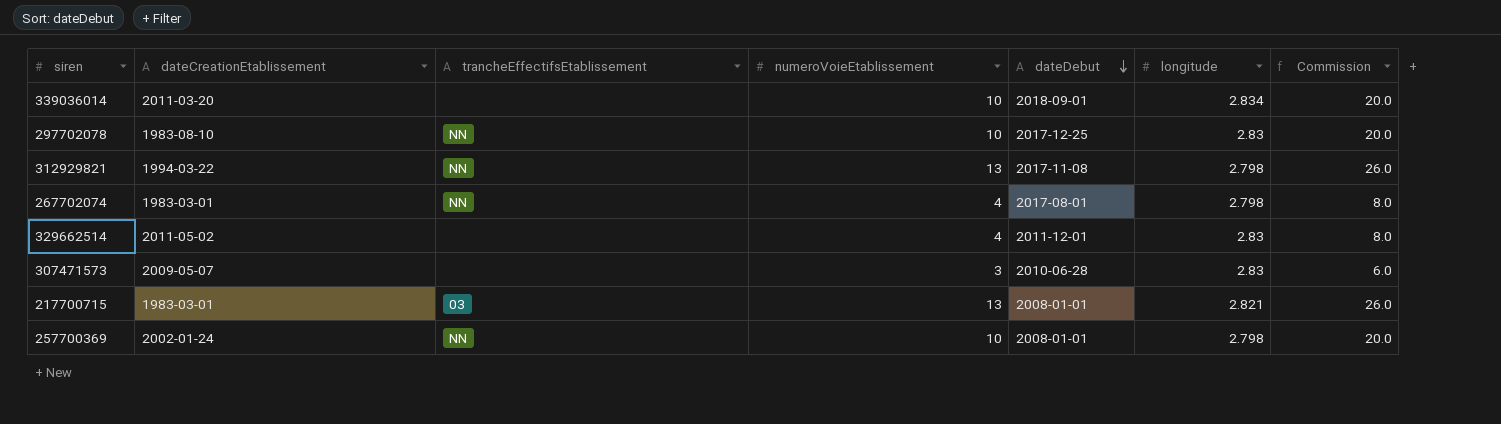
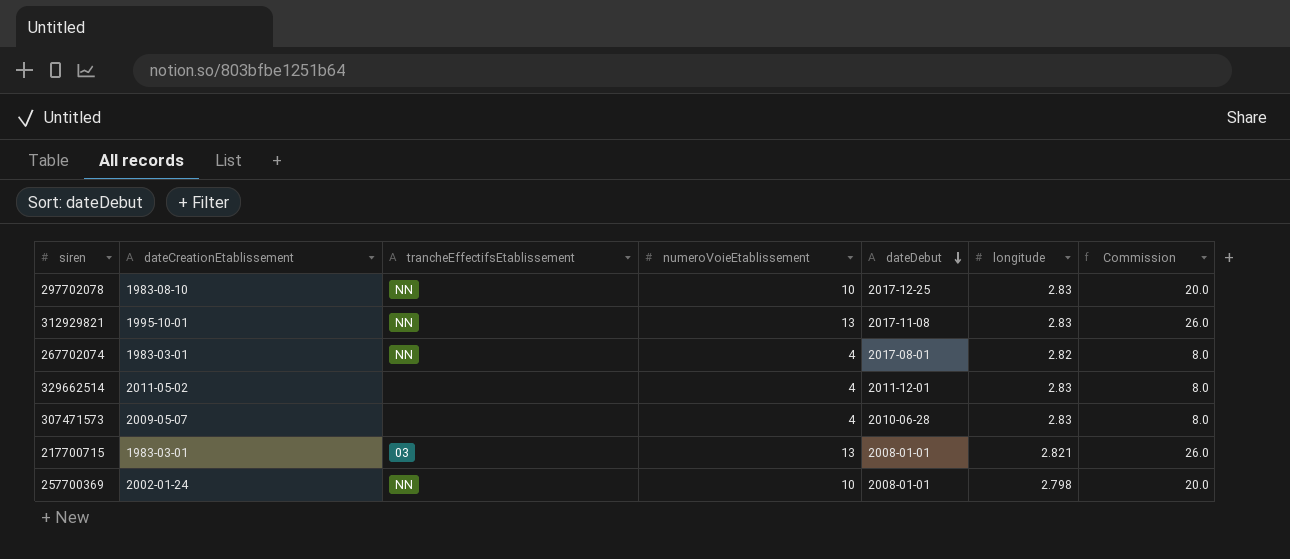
row 339036014: 2011-03-20 | none | 10 | 2018-09-01 | 2.834 | 20.0 -> none
312929821 | dateCreationEtablissement: 1994-03-22 -> 1995-10-01
312929821 | longitude: 2.798 -> 2.83
267702074 | longitude: 2.798 -> 2.82
307471573 | numeroVoieEtablissement: 3 -> 4
307471573 | Commission: 6.0 -> 8.0

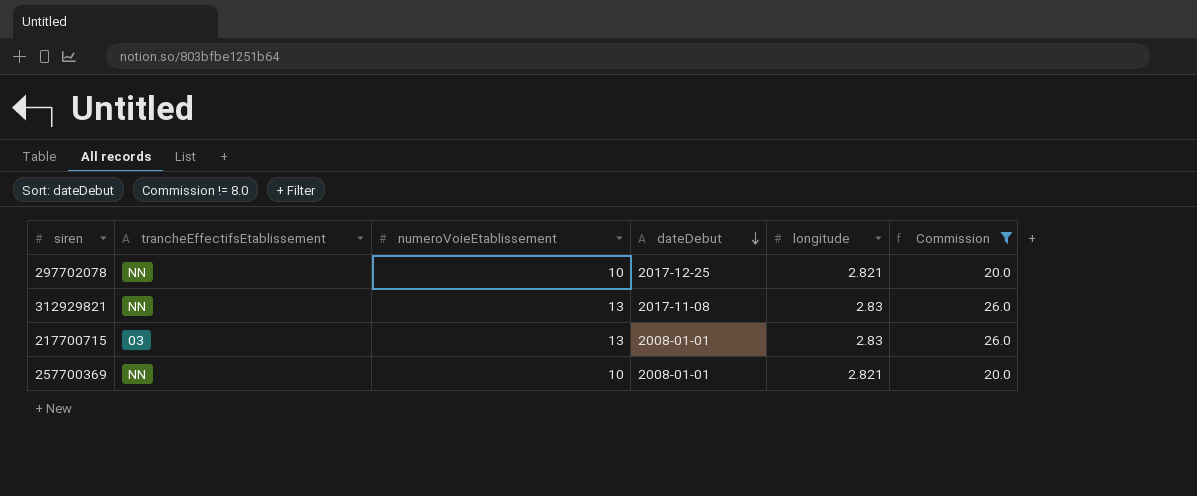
filter: none -> Commission != 8.0
column dateCreationEtablissement | position: 2 -> none
297702078 | longitude: 2.83 -> 2.821
217700715 | longitude: 2.821 -> 2.83
257700369 | longitude: 2.798 -> 2.821

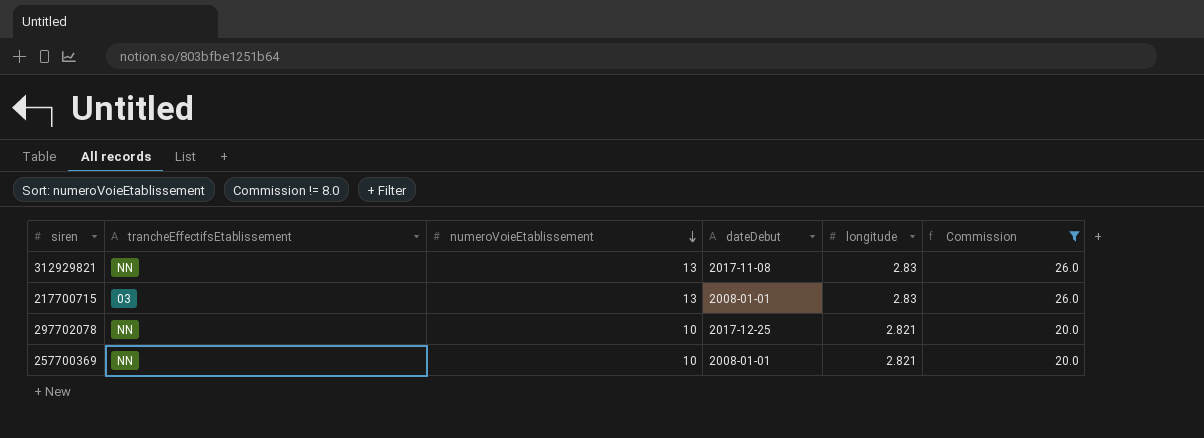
row order: dateDebut descending -> numeroVoieEtablissement descending

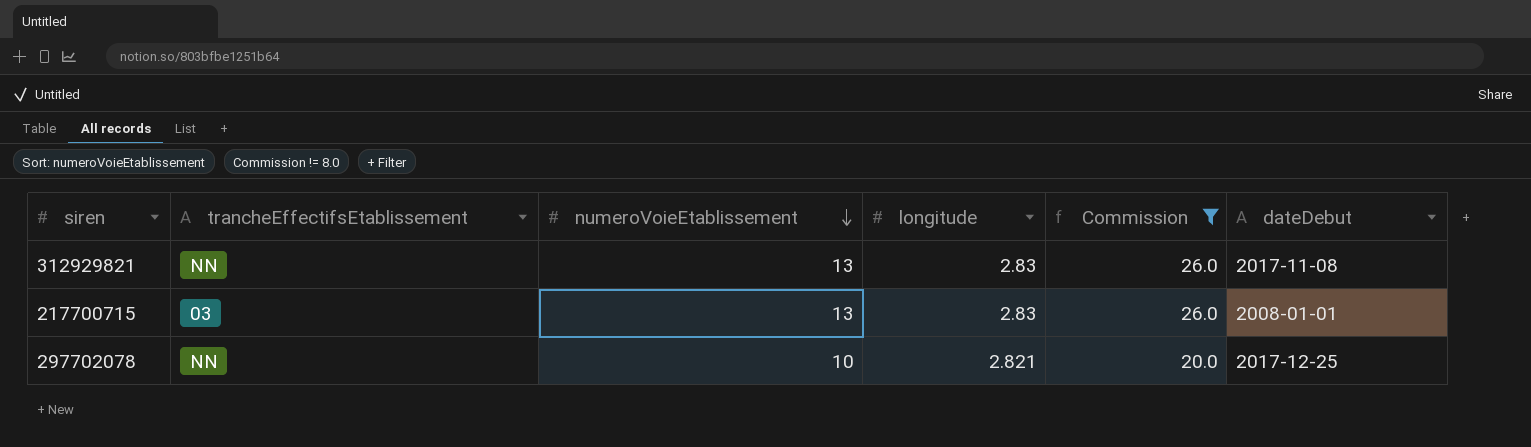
column dateDebut | position: 4 -> 6
row 257700369: NN | 10 | 2008-01-01 | 2.821 | 20.0 -> none

